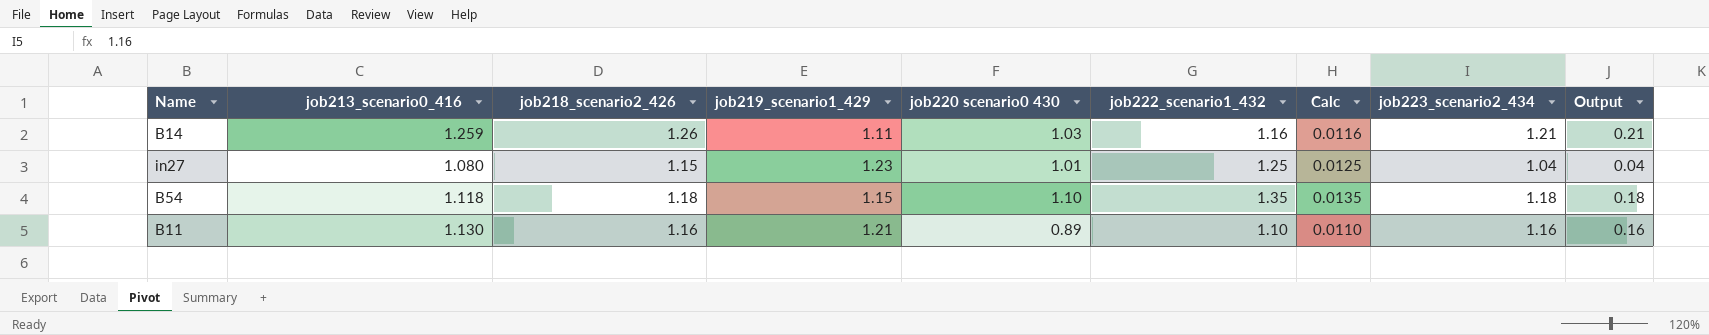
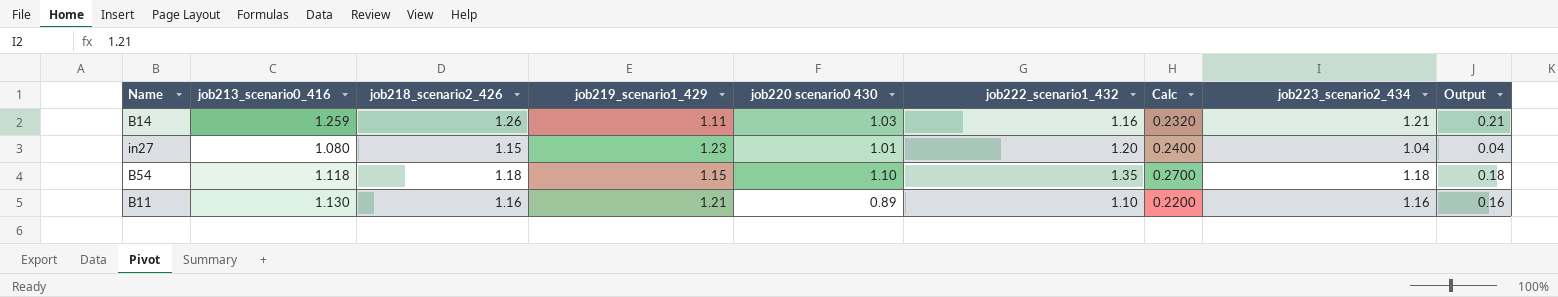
column Calc | formula: [job222_scenario1_432] * 0.01 -> [job222_scenario1_432] * 0.2
in27 | job222_scenario1_432: 1.25 -> 1.20

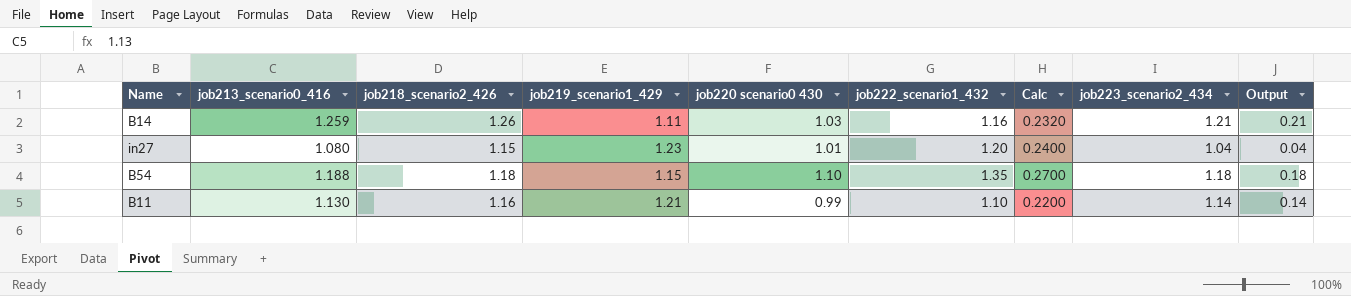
B54 | job213_scenario0_416: 1.118 -> 1.188
B11 | job220 scenario0 430: 0.89 -> 0.99
B11 | job223_scenario2_434: 1.16 -> 1.14
B11 | Output: 0.16 -> 0.14

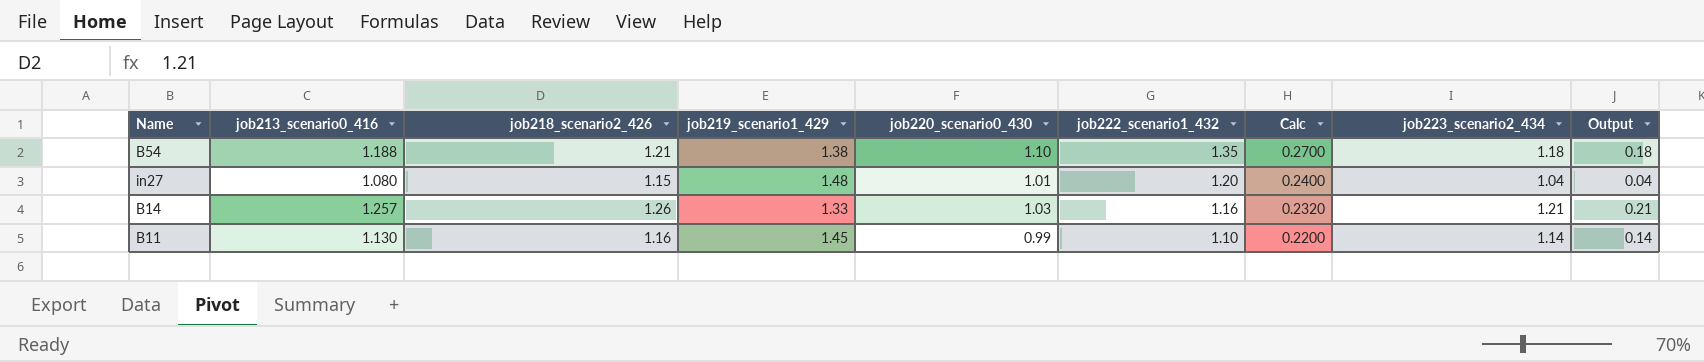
row order: none -> job222_scenario1_432 descending
column name: job220 scenario0 430 -> job220_scenario0_430
B54 | job218_scenario2_426: 1.18 -> 1.21
B54 | job219_scenario1_429: 1.15 -> 1.38
in27 | job219_scenario1_429: 1.23 -> 1.48
B14 | job213_scenario0_416: 1.259 -> 1.257
B14 | job219_scenario1_429: 1.11 -> 1.33
B11 | job219_scenario1_429: 1.21 -> 1.45

